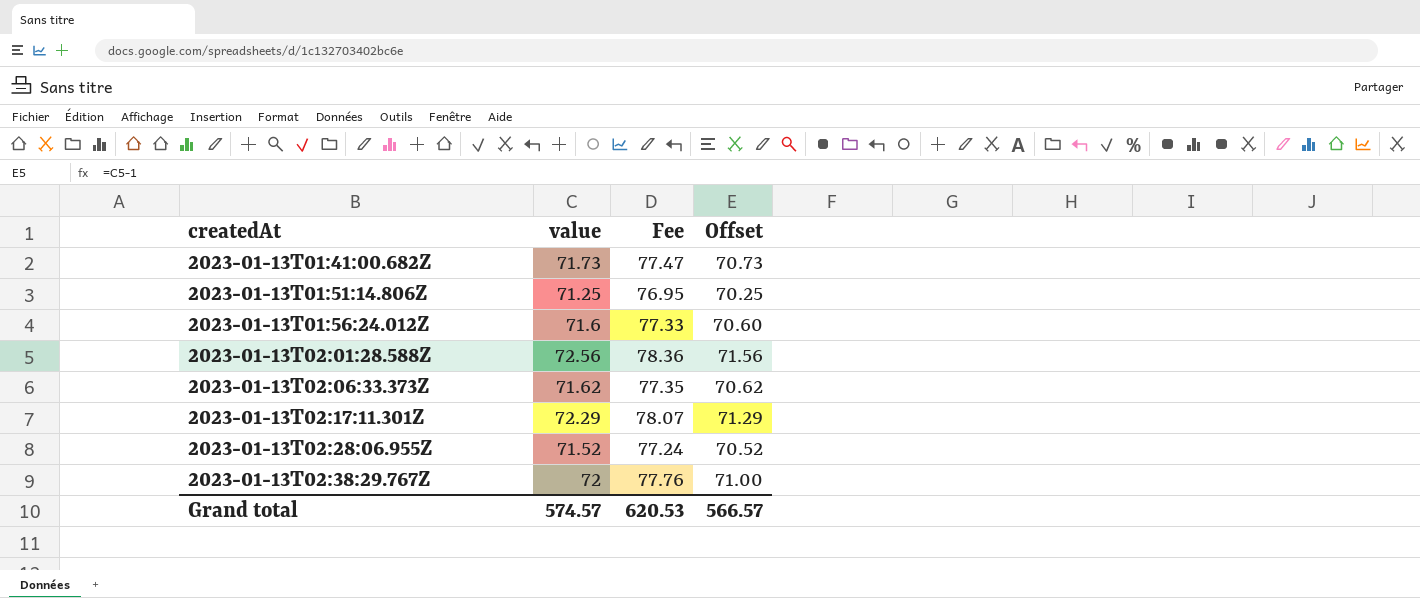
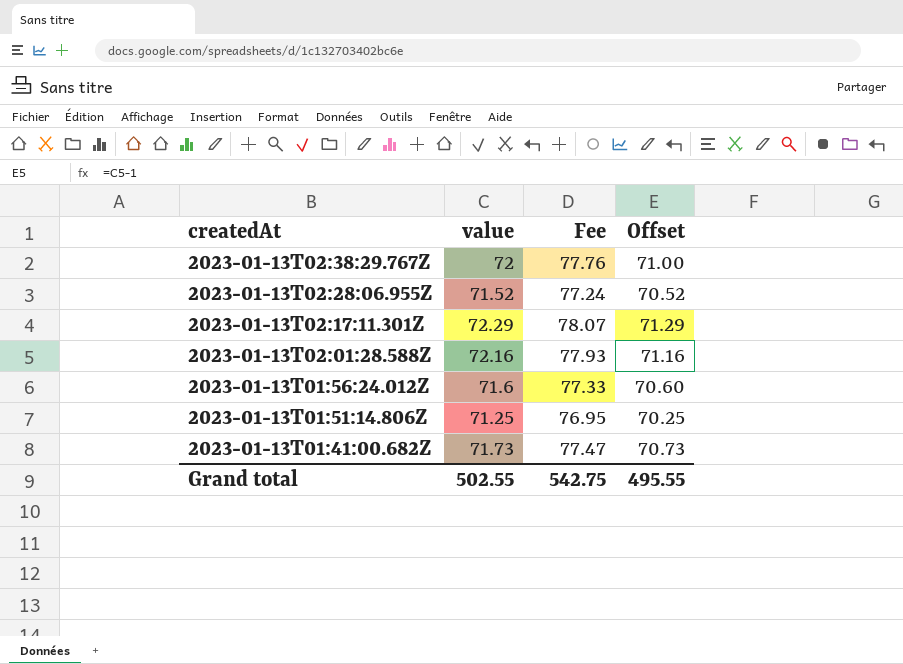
row order: createdAt ascending -> createdAt descending
row 2023-01-13T02:06:33.373Z: 71.62 | 77.35 | 70.62 -> none
2023-01-13T02:01:28.588Z | value: 72.56 -> 72.16
2023-01-13T02:01:28.588Z | Fee: 78.36 -> 77.93
2023-01-13T02:01:28.588Z | Offset: 71.56 -> 71.16
Grand total | value: 574.57 -> 502.55
Grand total | Fee: 620.53 -> 542.75
Grand total | Offset: 566.57 -> 495.55

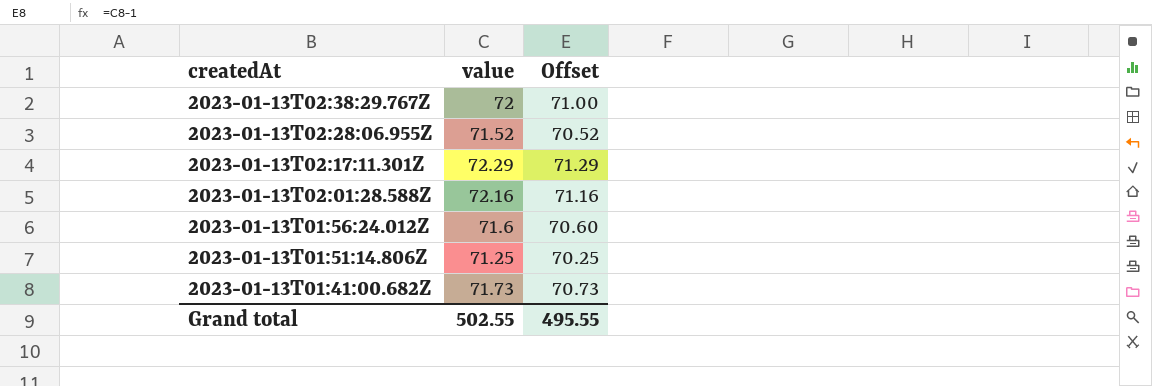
column Fee | formula: [value] * 1.08 -> none

